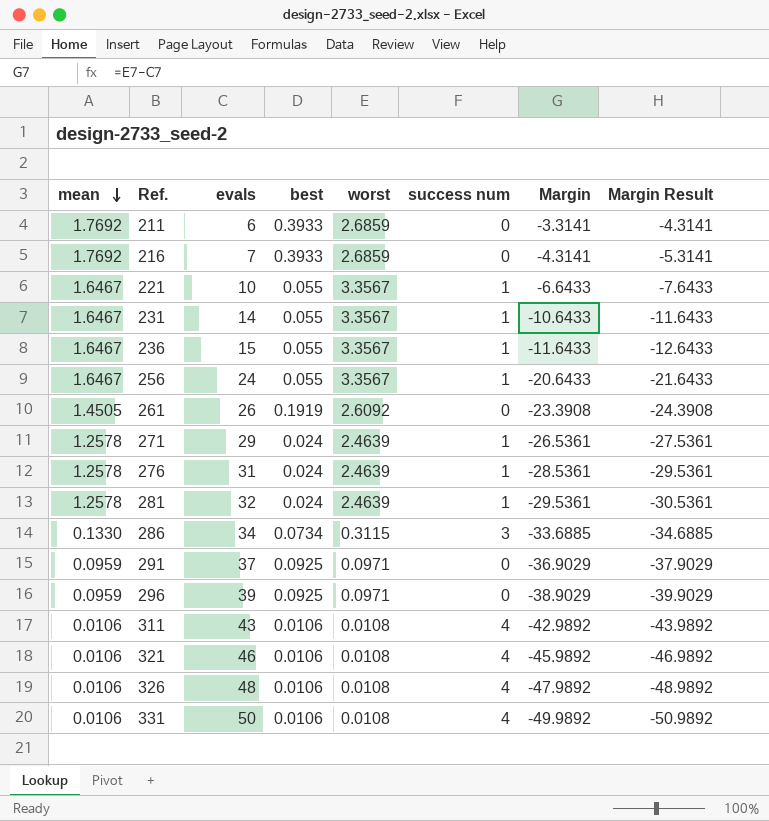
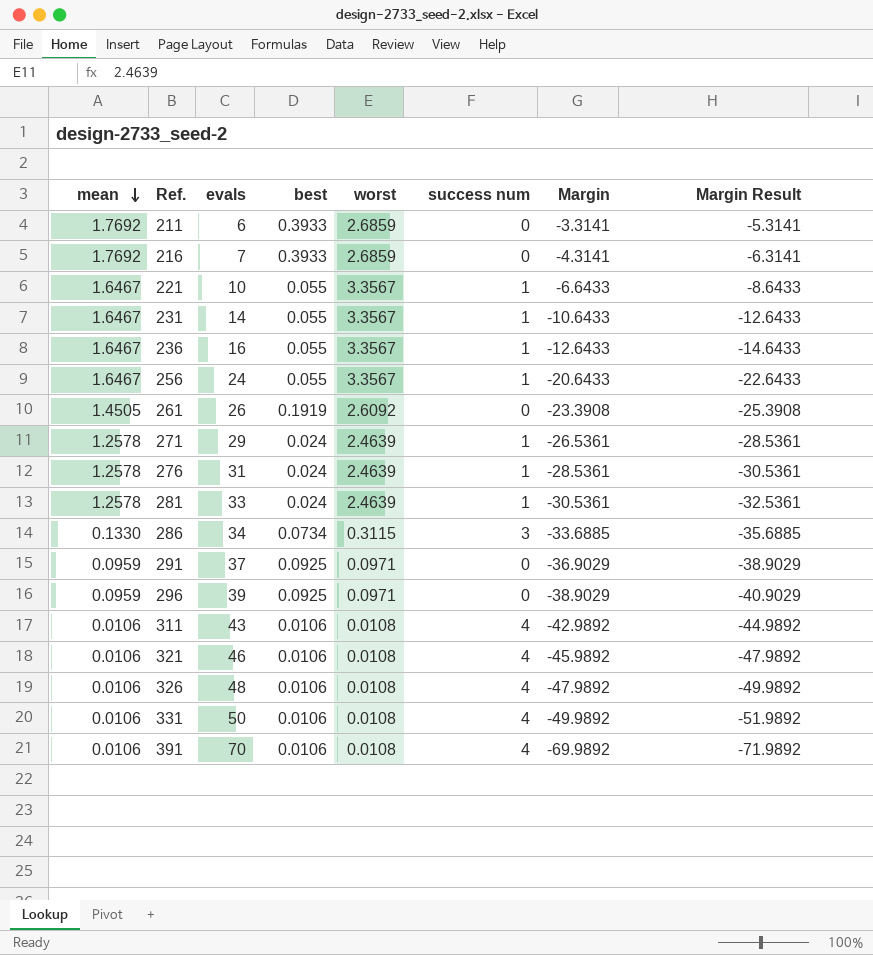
column Margin Result | formula: [Margin] - 1 -> [Margin] - 2
236 | evals: 15 -> 16
236 | Margin: -11.6433 -> -12.6433
281 | evals: 32 -> 33
281 | Margin: -29.5361 -> -30.5361
row 391: none -> 0.0106 | 70 | 0.0106 | 0.0108 | 4 | -69.9892 | -71.9892

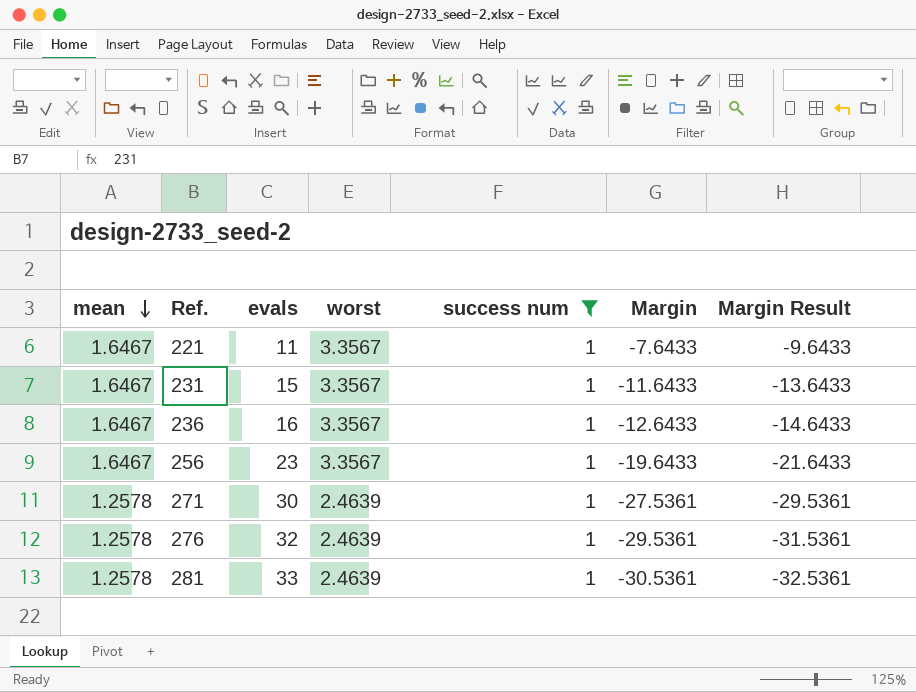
filter: none -> success num = 1
column best | position: 4 -> none
221 | evals: 10 -> 11
221 | Margin: -6.6433 -> -7.6433
221 | Margin Result: -8.6433 -> -9.6433
231 | evals: 14 -> 15
231 | Margin: -10.6433 -> -11.6433
231 | Margin Result: -12.6433 -> -13.6433
256 | evals: 24 -> 23
256 | Margin: -20.6433 -> -19.6433
256 | Margin Result: -22.6433 -> -21.6433
271 | evals: 29 -> 30
271 | Margin: -26.5361 -> -27.5361
271 | Margin Result: -28.5361 -> -29.5361
276 | evals: 31 -> 32
276 | Margin: -28.5361 -> -29.5361
276 | Margin Result: -30.5361 -> -31.5361

